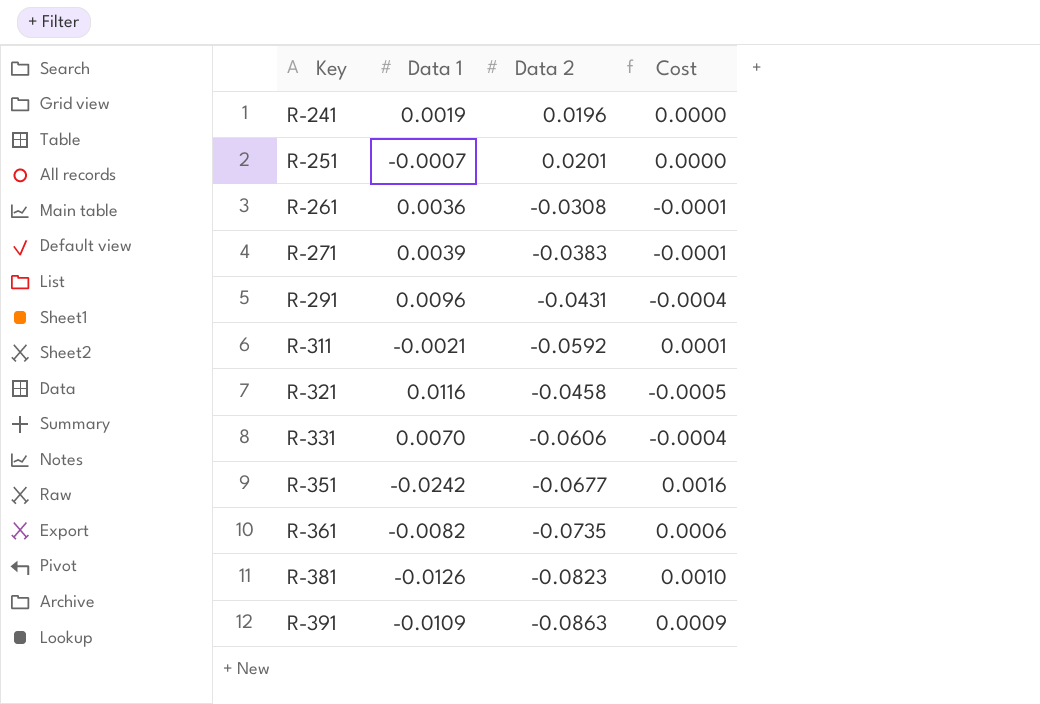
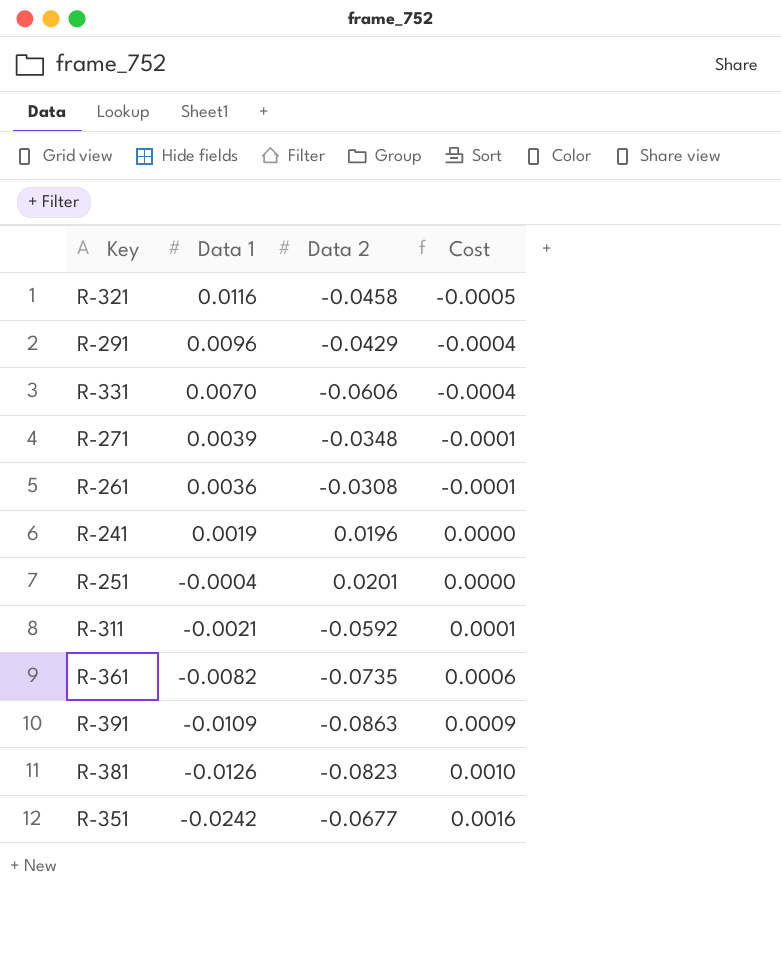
row order: Key ascending -> Data 1 descending
R-291 | Data 2: -0.0431 -> -0.0429
R-271 | Data 2: -0.0383 -> -0.0348
R-251 | Data 1: -0.0007 -> -0.0004

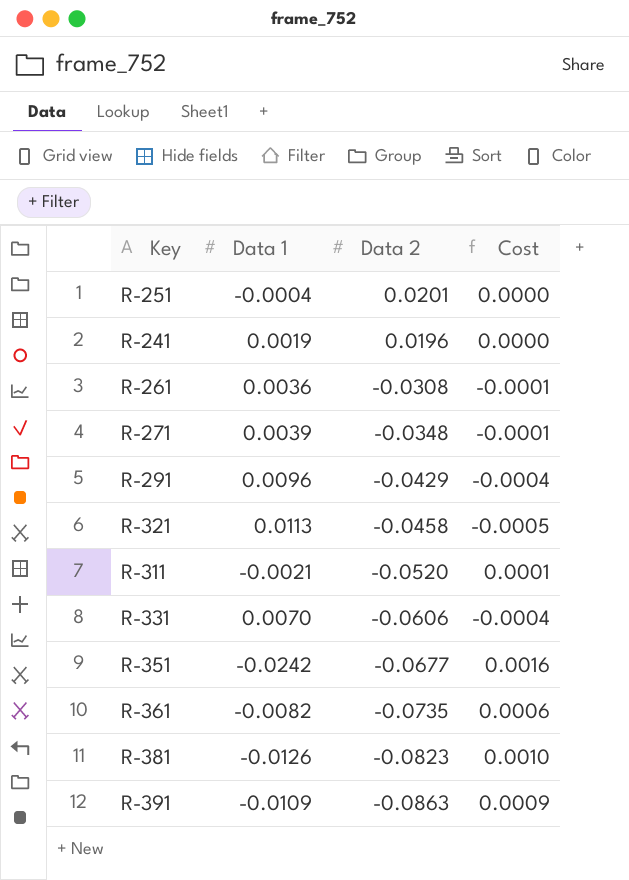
row order: Data 1 descending -> Data 2 descending
R-321 | Data 1: 0.0116 -> 0.0113
R-311 | Data 2: -0.0592 -> -0.0520

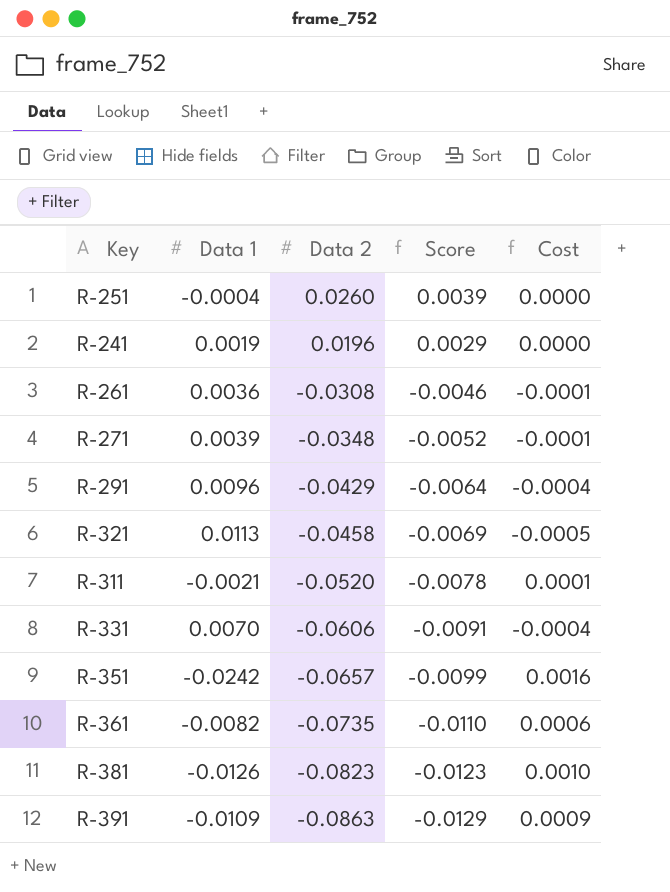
column Score | formula: none -> [Data 2] * 0.15
R-251 | Data 2: 0.0201 -> 0.0260
R-351 | Data 2: -0.0677 -> -0.0657

